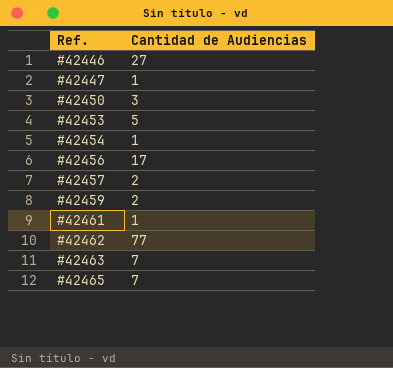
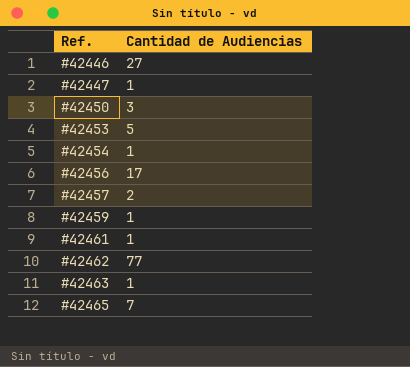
#42459 | Cantidad de Audiencias: 2 -> 1
#42463 | Cantidad de Audiencias: 7 -> 1

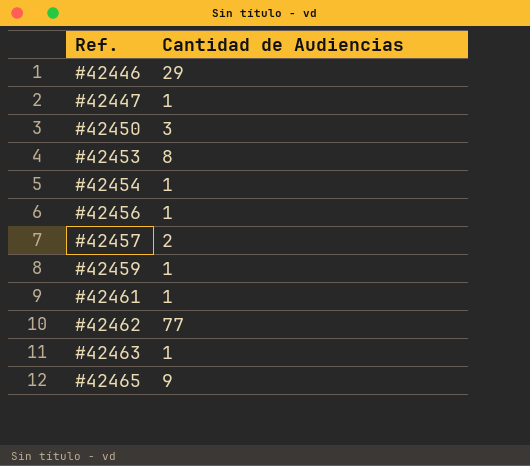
#42446 | Cantidad de Audiencias: 27 -> 29
#42453 | Cantidad de Audiencias: 5 -> 8
#42456 | Cantidad de Audiencias: 17 -> 1
#42465 | Cantidad de Audiencias: 7 -> 9

